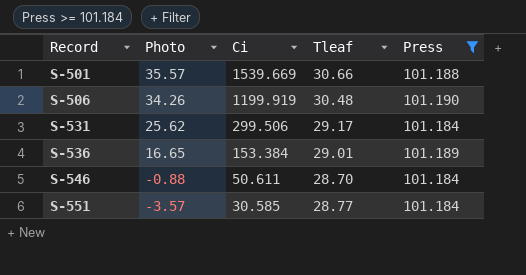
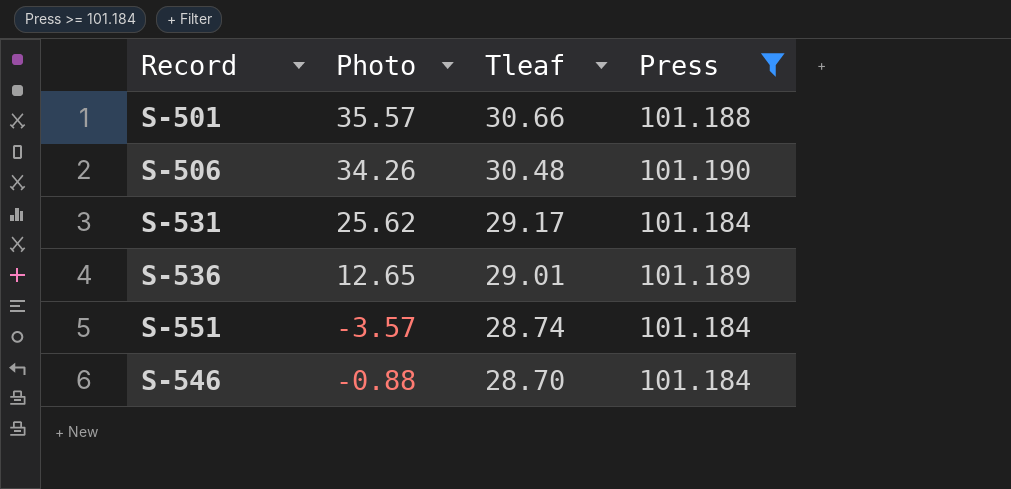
row order: Record ascending -> Tleaf descending
column Ci | position: 3 -> none
S-536 | Photo: 16.65 -> 12.65
S-551 | Tleaf: 28.77 -> 28.74

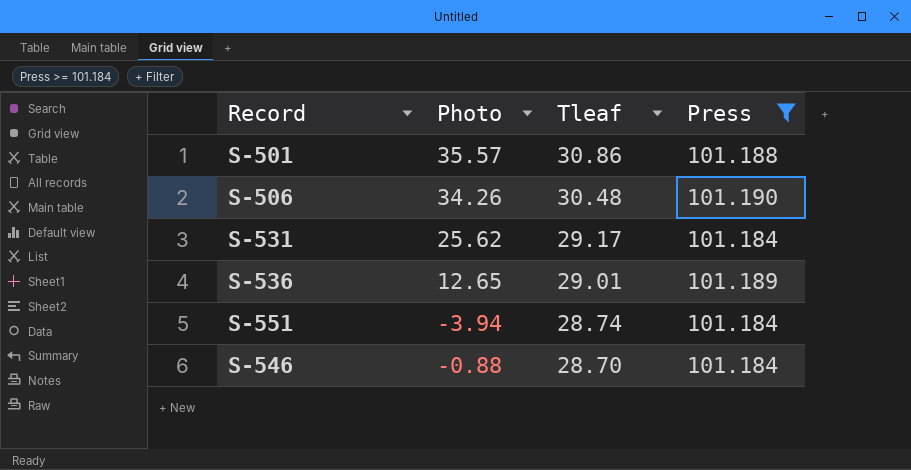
S-501 | Tleaf: 30.66 -> 30.86
S-551 | Photo: -3.57 -> -3.94

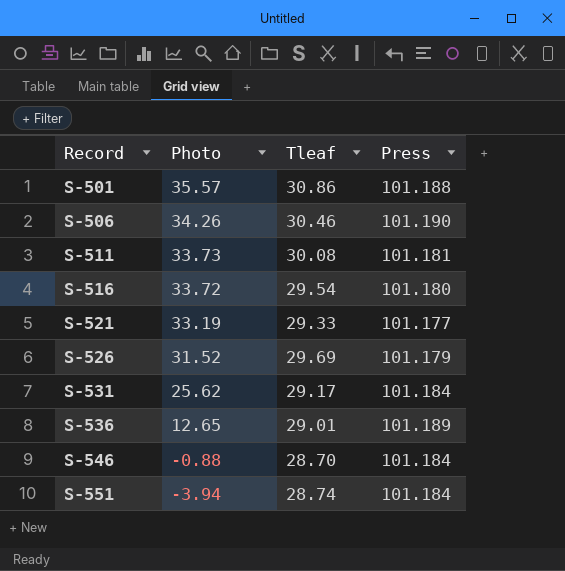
filter: Press >= 101.184 -> none
row order: Tleaf descending -> Record ascending
S-506 | Tleaf: 30.48 -> 30.46

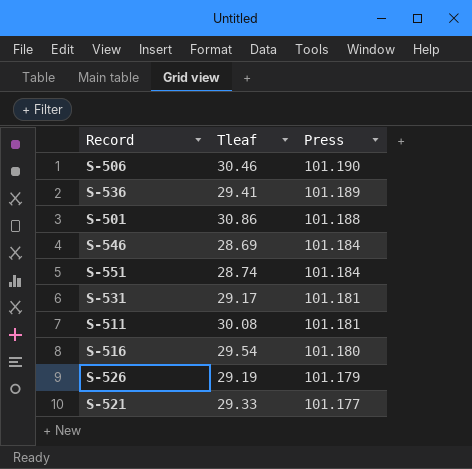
row order: Record ascending -> Press descending
column Photo | position: 2 -> none
S-536 | Tleaf: 29.01 -> 29.41
S-546 | Tleaf: 28.70 -> 28.69
S-531 | Press: 101.184 -> 101.181
S-526 | Tleaf: 29.69 -> 29.19

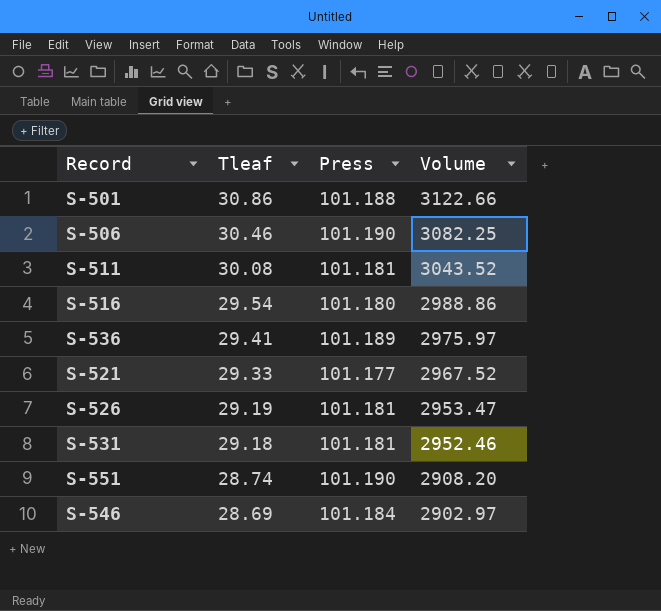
row order: Press descending -> Tleaf descending
column Volume | formula: none -> [Tleaf] * [Press]
S-526 | Press: 101.179 -> 101.181
S-531 | Tleaf: 29.17 -> 29.18
S-551 | Press: 101.184 -> 101.190

